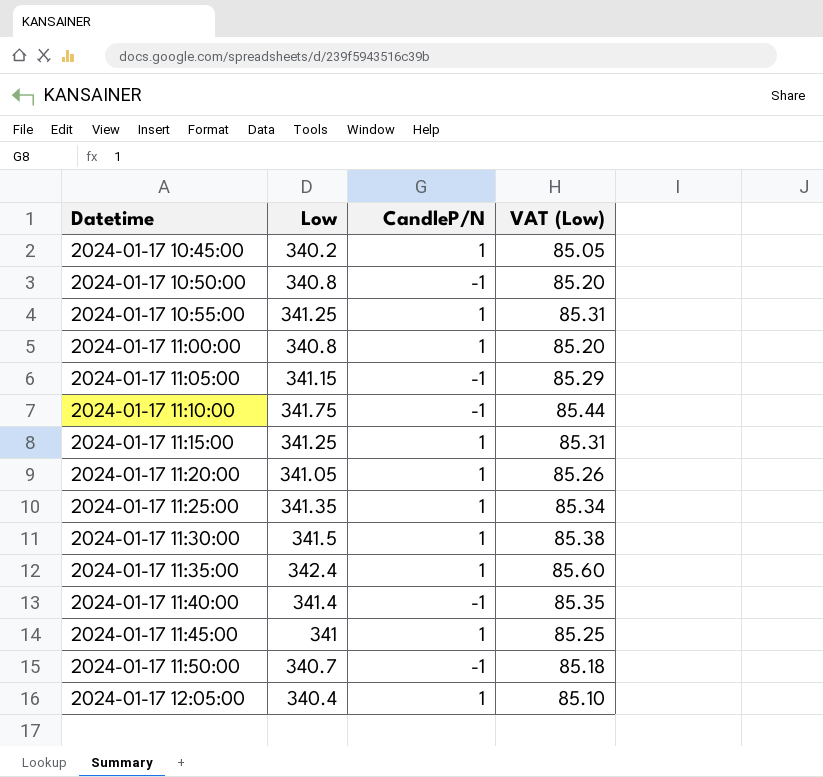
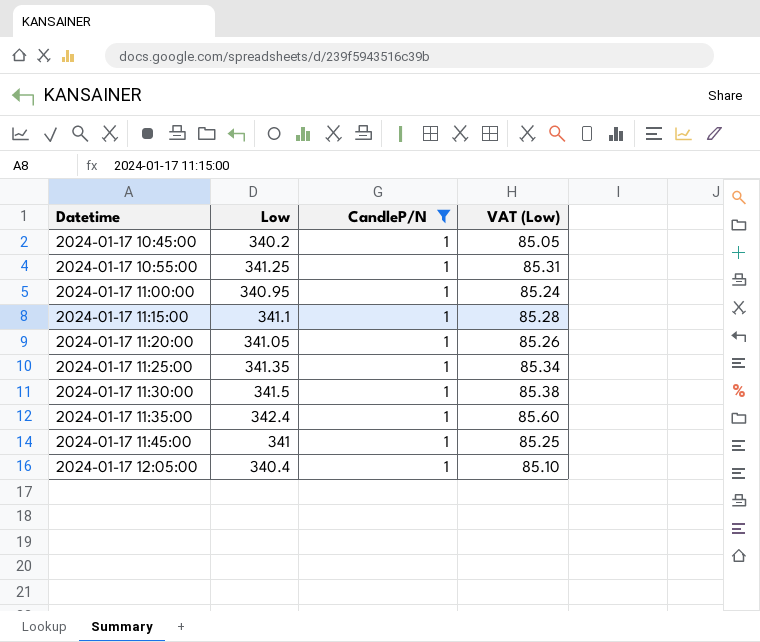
filter: none -> CandleP/N = 1
2024-01-17 11:00:00 | Low: 340.8 -> 340.95
2024-01-17 11:00:00 | VAT (Low): 85.20 -> 85.24
2024-01-17 11:15:00 | Low: 341.25 -> 341.1
2024-01-17 11:15:00 | VAT (Low): 85.31 -> 85.28

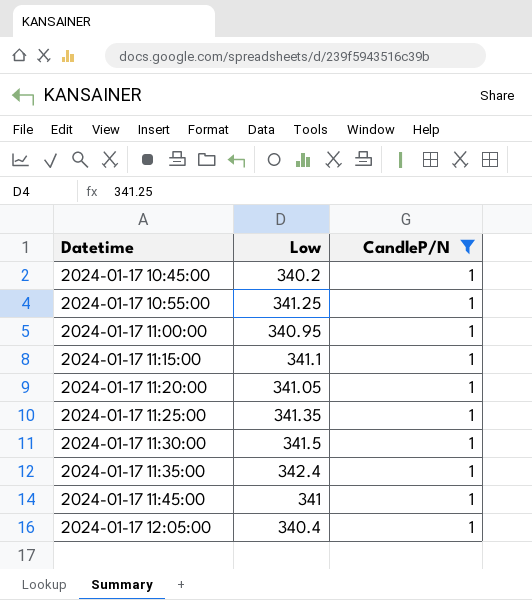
column VAT (Low) | formula: [Low] * 0.25 -> none

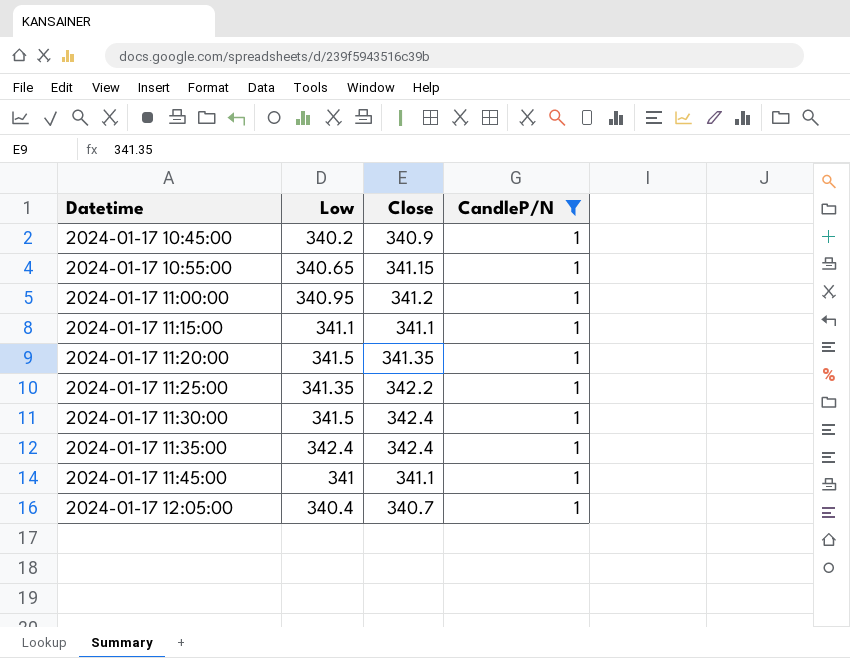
column Close | position: none -> 3
2024-01-17 10:55:00 | Low: 341.25 -> 340.65
2024-01-17 11:20:00 | Low: 341.05 -> 341.5

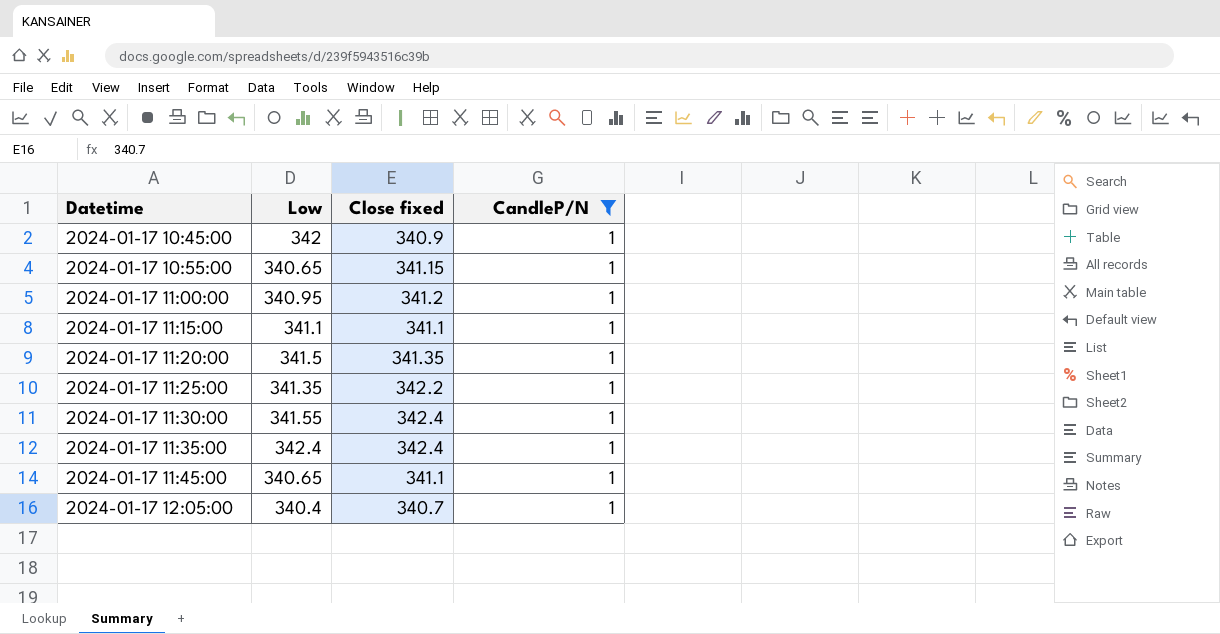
column name: Close -> Close fixed
2024-01-17 10:45:00 | Low: 340.2 -> 342
2024-01-17 11:30:00 | Low: 341.5 -> 341.55
2024-01-17 11:45:00 | Low: 341 -> 340.65

